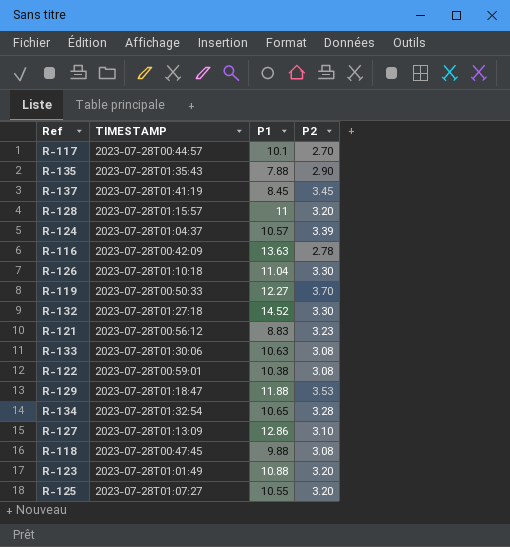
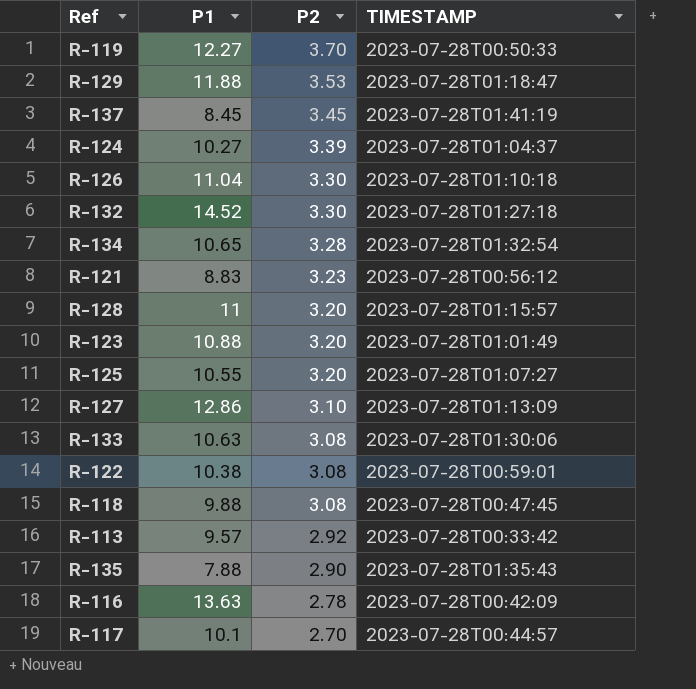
row order: none -> P2 descending
column TIMESTAMP | position: 2 -> 4
R-124 | P1: 10.57 -> 10.27
row R-113: none -> 9.57 | 2.92 | 2023-07-28T00:33:42

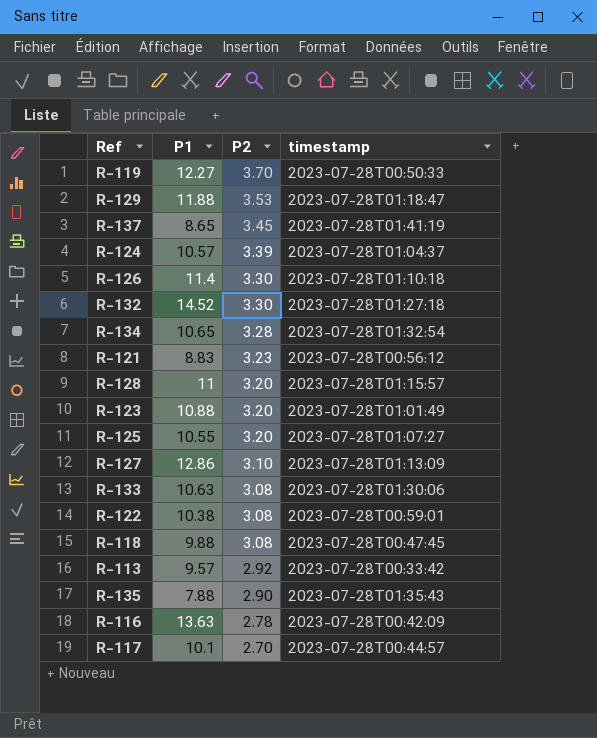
column name: TIMESTAMP -> timestamp
R-137 | P1: 8.45 -> 8.65
R-124 | P1: 10.27 -> 10.57
R-126 | P1: 11.04 -> 11.4

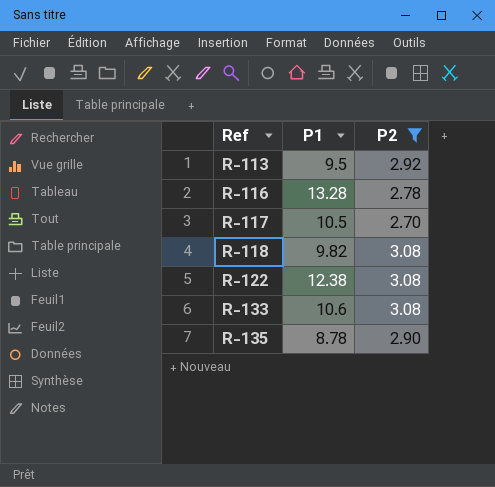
filter: none -> P2 <= 3.08
row order: P2 descending -> Ref ascending
column timestamp | position: 4 -> none
R-113 | P1: 9.57 -> 9.5
R-116 | P1: 13.63 -> 13.28
R-117 | P1: 10.1 -> 10.5
R-118 | P1: 9.88 -> 9.82
R-122 | P1: 10.38 -> 12.38
R-133 | P1: 10.63 -> 10.6
R-135 | P1: 7.88 -> 8.78

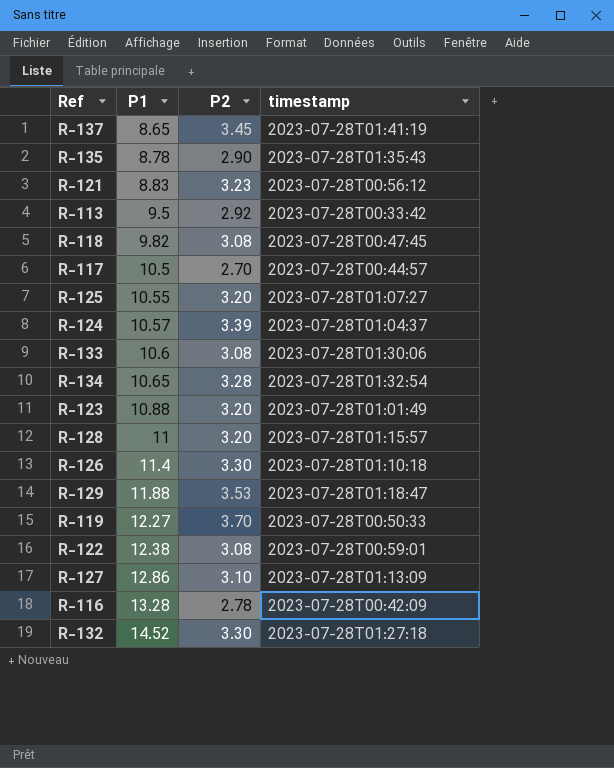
filter: P2 <= 3.08 -> none
row order: Ref ascending -> P1 ascending
column timestamp | position: none -> 4

